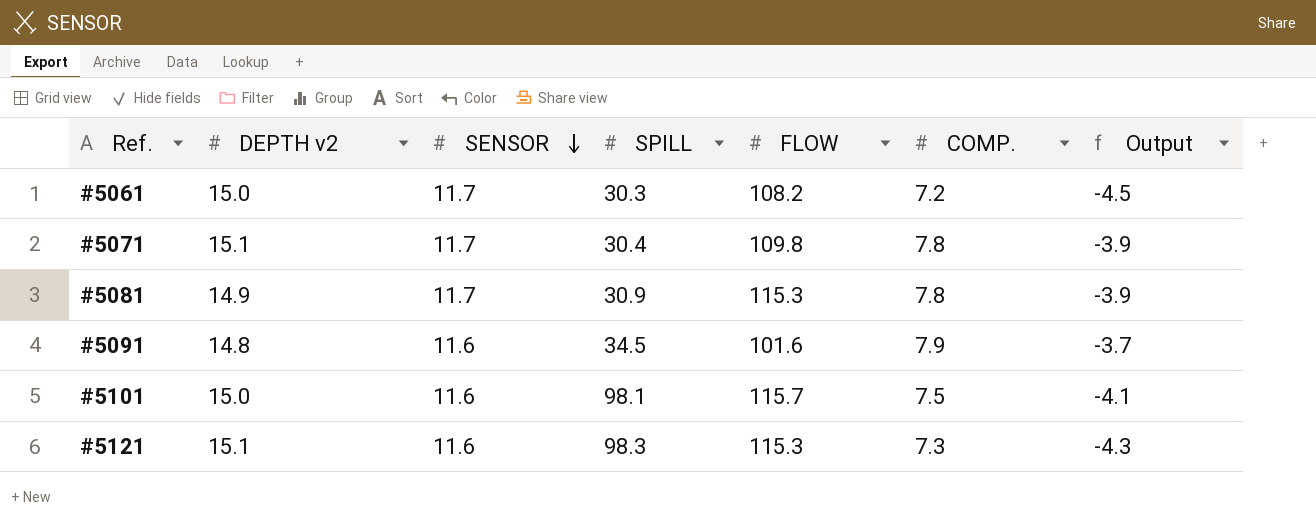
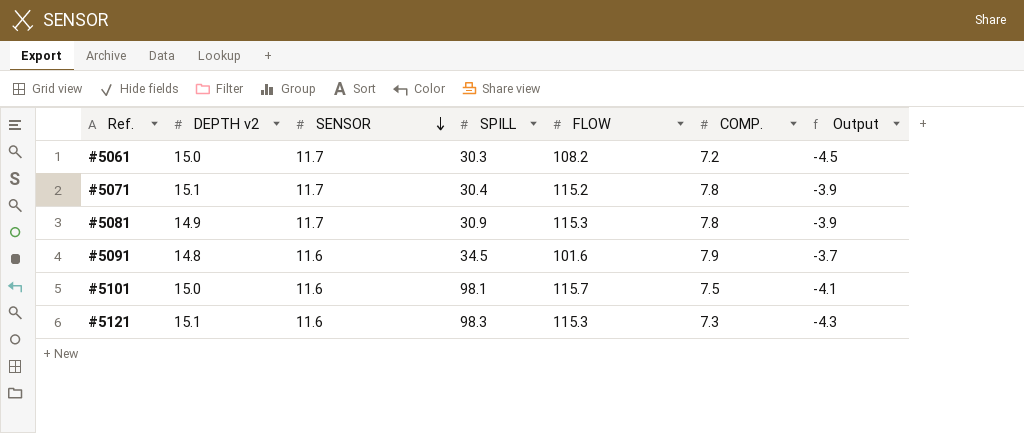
#5071 | FLOW: 109.8 -> 115.2

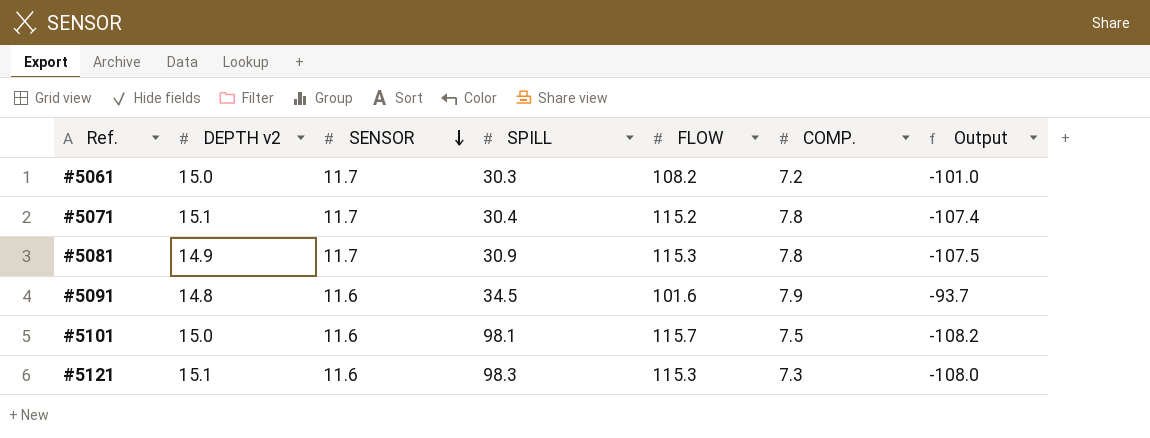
column Output | formula: [COMP.] - [SENSOR] -> [COMP.] - [FLOW]

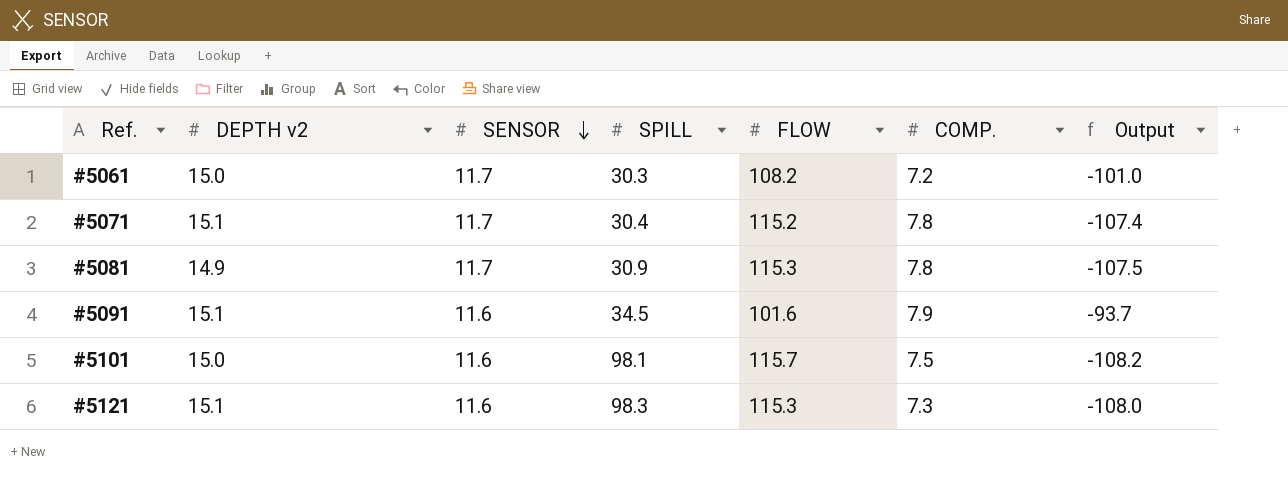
#5091 | DEPTH v2: 14.8 -> 15.1

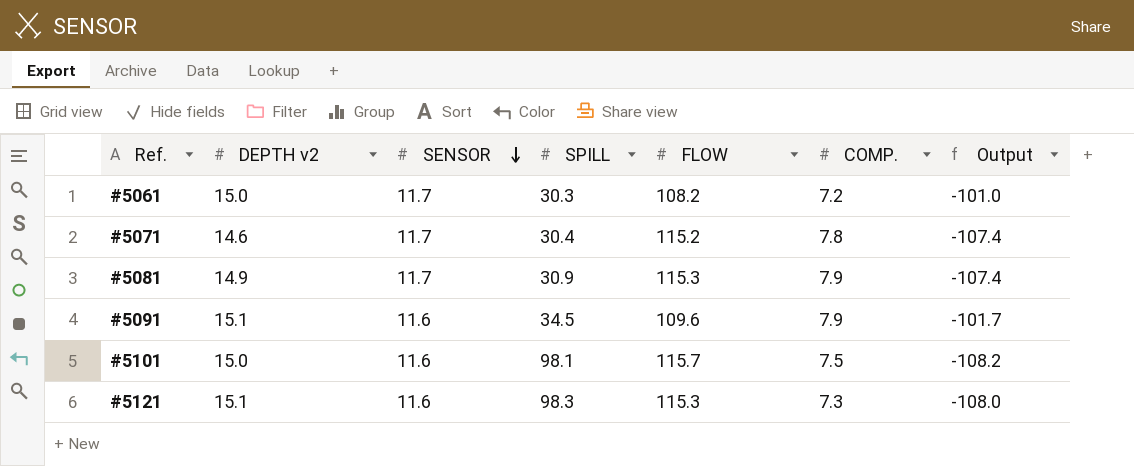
#5071 | DEPTH v2: 15.1 -> 14.6
#5081 | COMP.: 7.8 -> 7.9
#5081 | Output: -107.5 -> -107.4
#5091 | FLOW: 101.6 -> 109.6
#5091 | Output: -93.7 -> -101.7

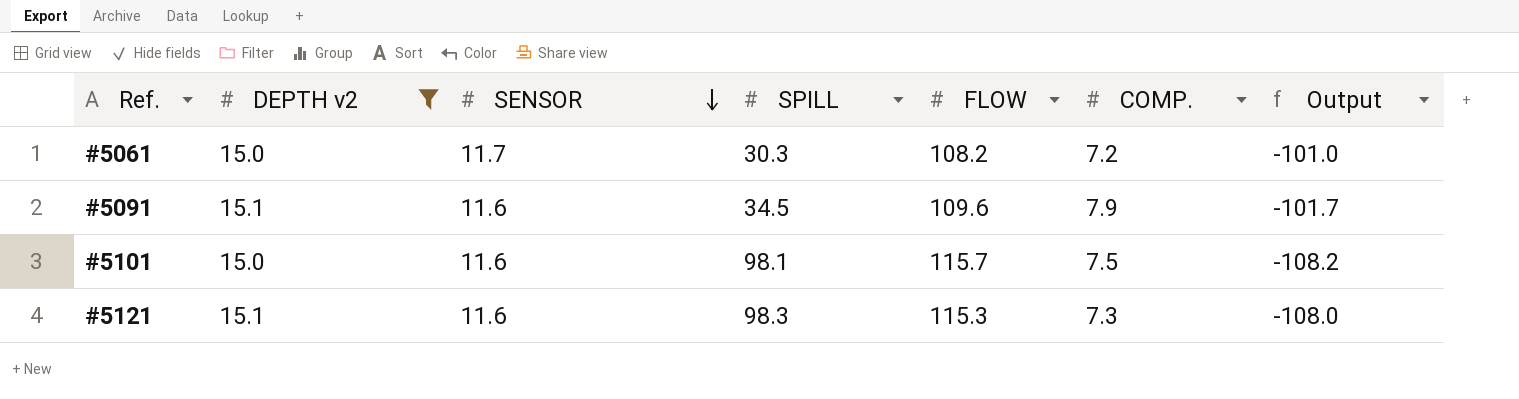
filter: none -> DEPTH v2 >= 15.0

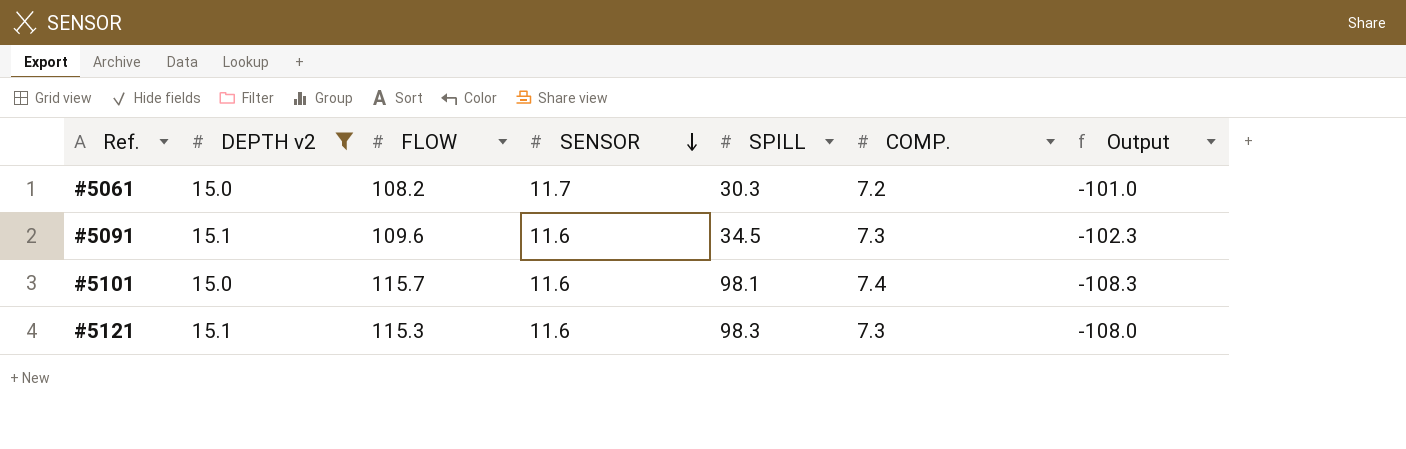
column FLOW | position: 5 -> 3
#5091 | COMP.: 7.9 -> 7.3
#5091 | Output: -101.7 -> -102.3
#5101 | COMP.: 7.5 -> 7.4
#5101 | Output: -108.2 -> -108.3

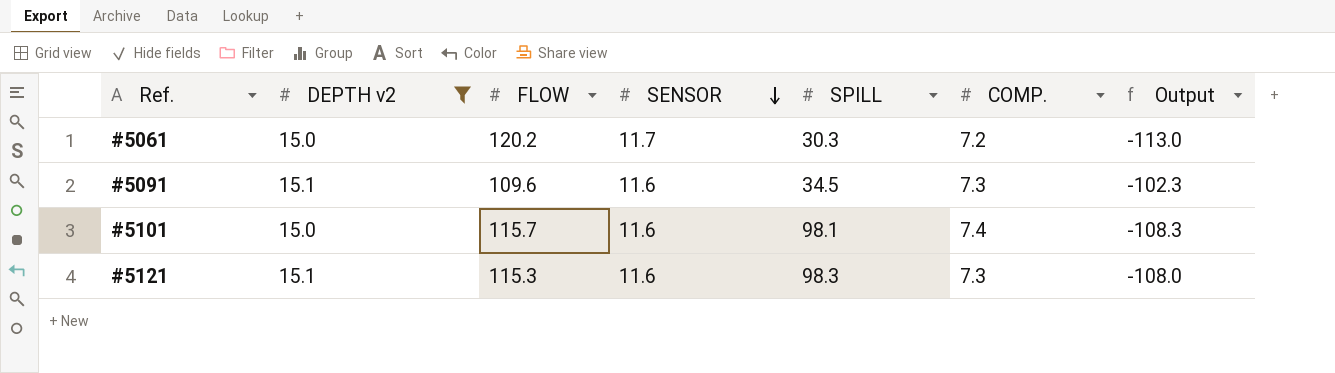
#5061 | FLOW: 108.2 -> 120.2
#5061 | Output: -101.0 -> -113.0

